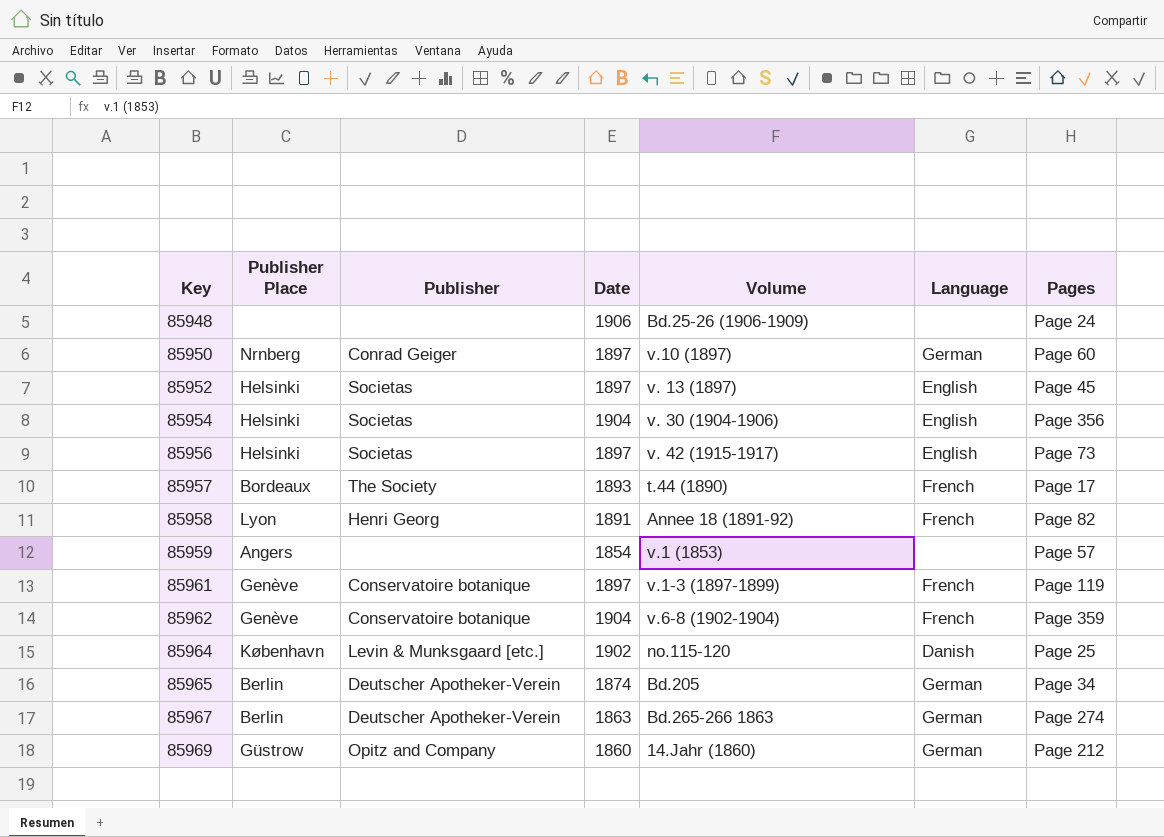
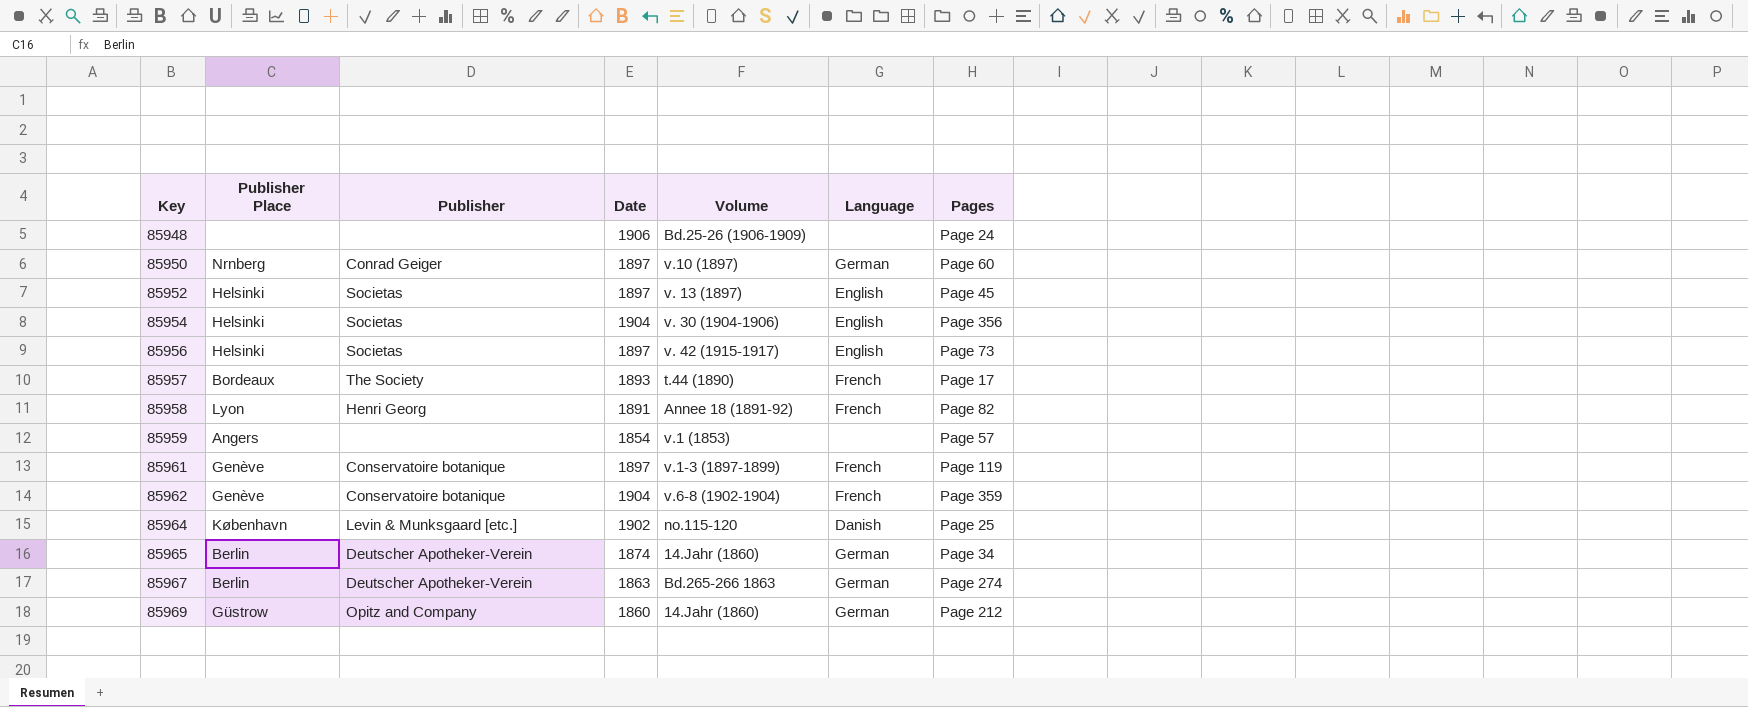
85965 | Volume: Bd.205 -> 14.Jahr (1860)

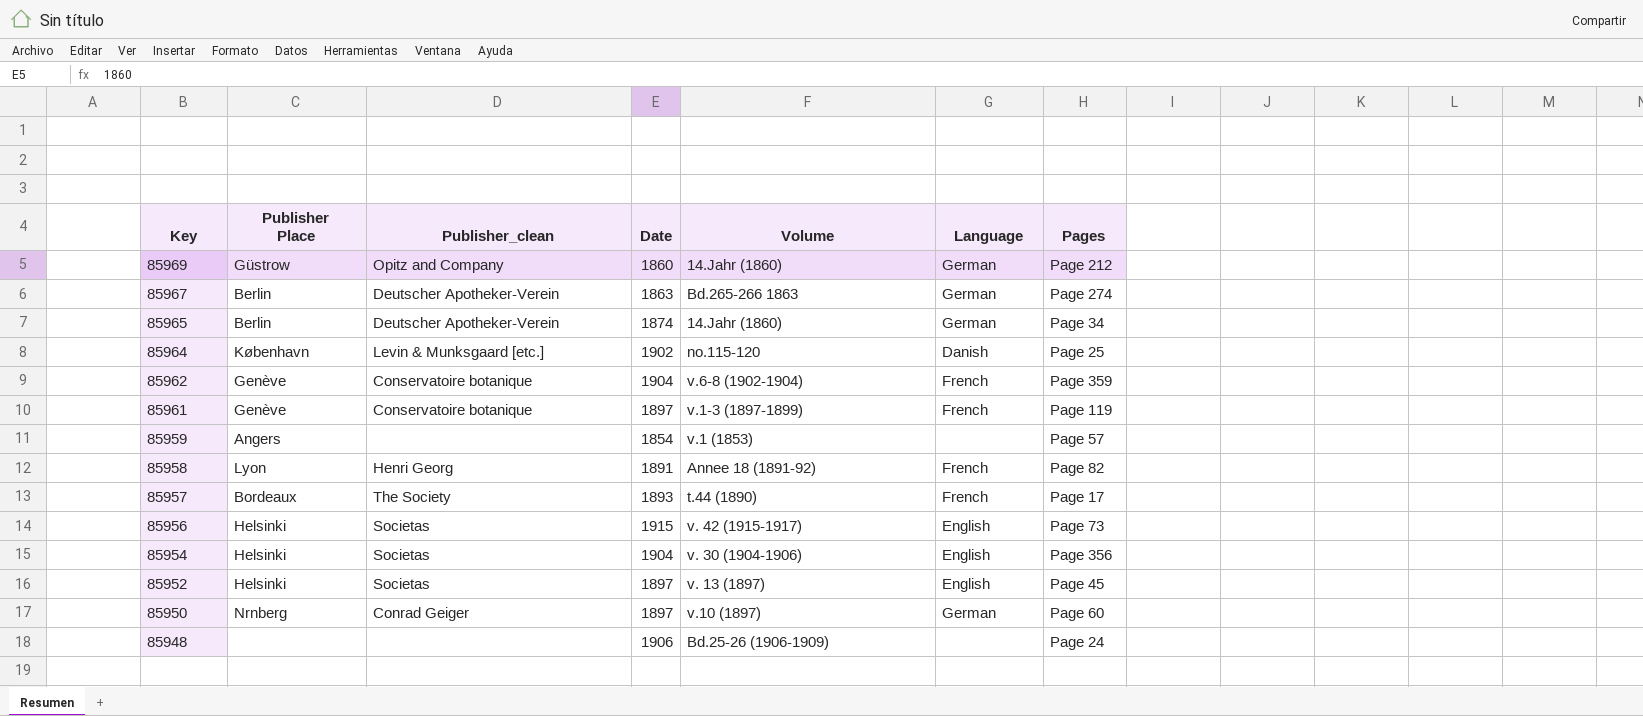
row order: Key ascending -> Key descending
column name: Publisher -> Publisher_clean
85956 | Date: 1897 -> 1915

